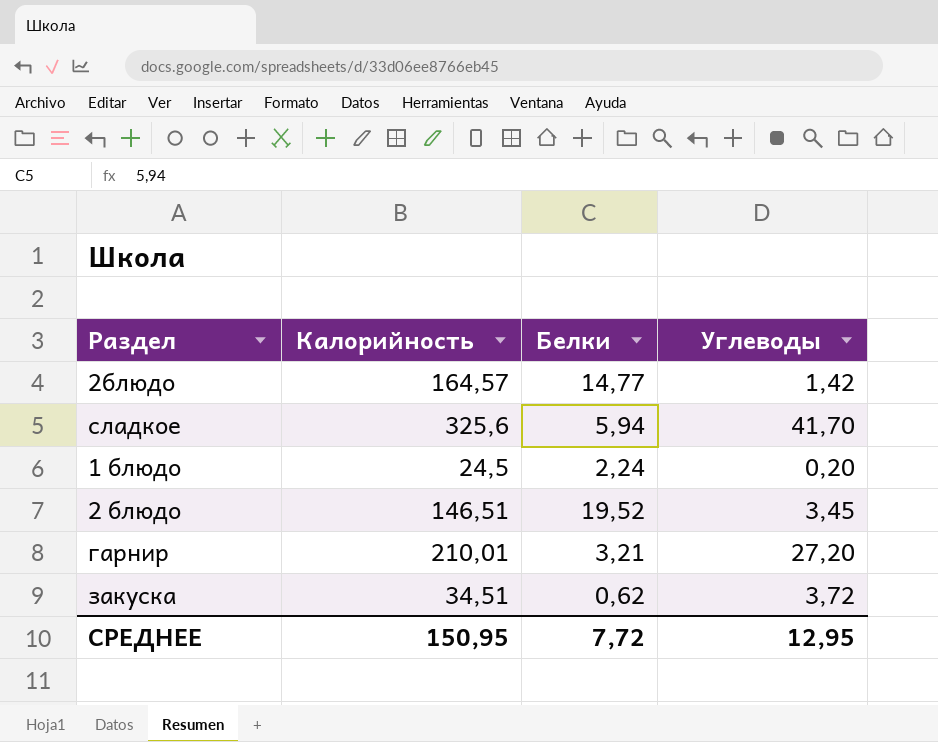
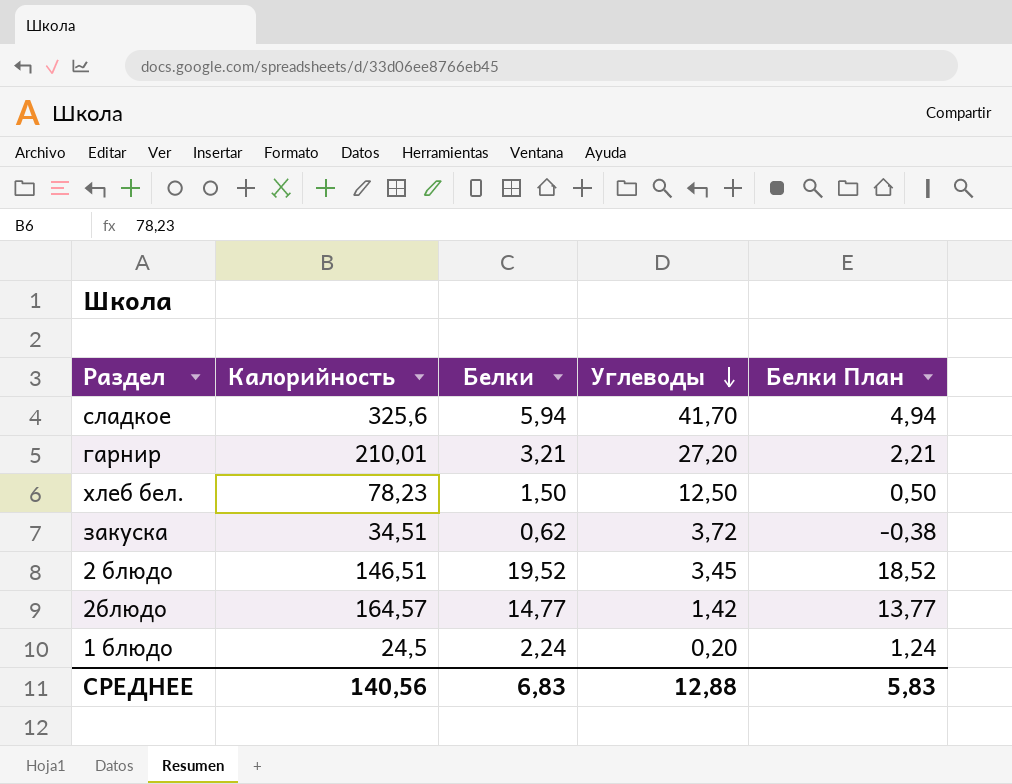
row order: none -> Углеводы descending
column Белки План | formula: none -> [Белки] - 1
row хлеб бел.: none -> 78,23 | 1,50 | 12,50 | 0,50
СРЕДНЕЕ | Калорийность: 150,95 -> 140,56
СРЕДНЕЕ | Белки: 7,72 -> 6,83
СРЕДНЕЕ | Углеводы: 12,95 -> 12,88

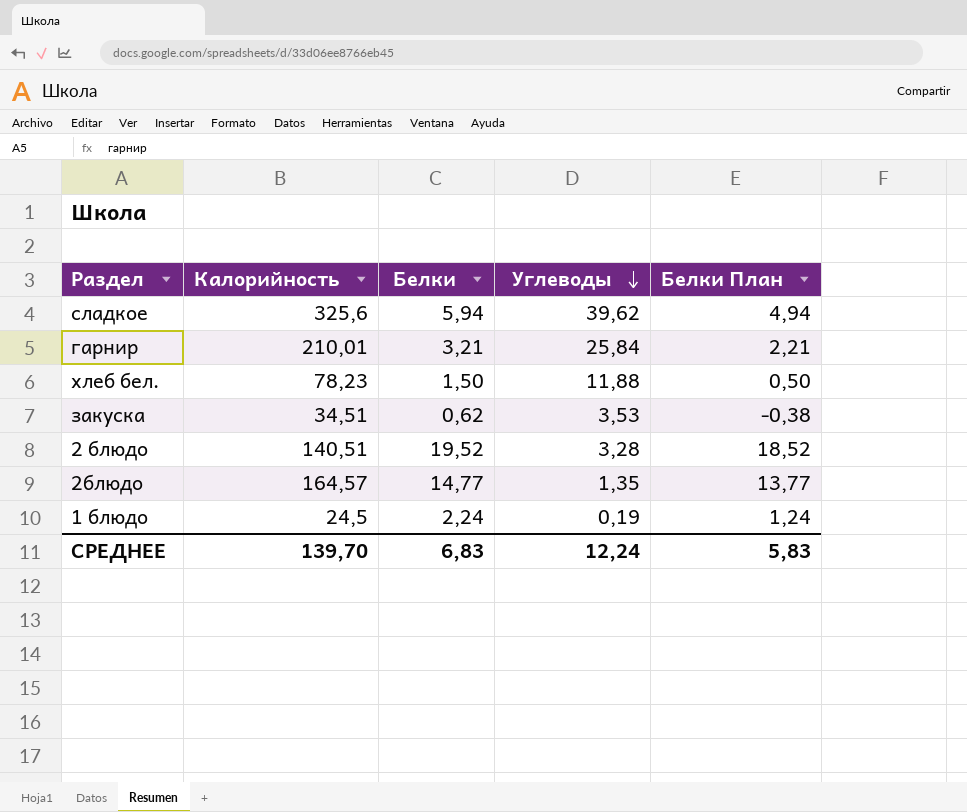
сладкое | Углеводы: 41,70 -> 39,62
гарнир | Углеводы: 27,20 -> 25,84
хлеб бел. | Углеводы: 12,50 -> 11,88
закуска | Углеводы: 3,72 -> 3,53
2 блюдо | Калорийность: 146,51 -> 140,51
2 блюдо | Углеводы: 3,45 -> 3,28
2блюдо | Углеводы: 1,42 -> 1,35
1 блюдо | Углеводы: 0,20 -> 0,19
СРЕДНЕЕ | Калорийность: 140,56 -> 139,70
СРЕДНЕЕ | Углеводы: 12,88 -> 12,24

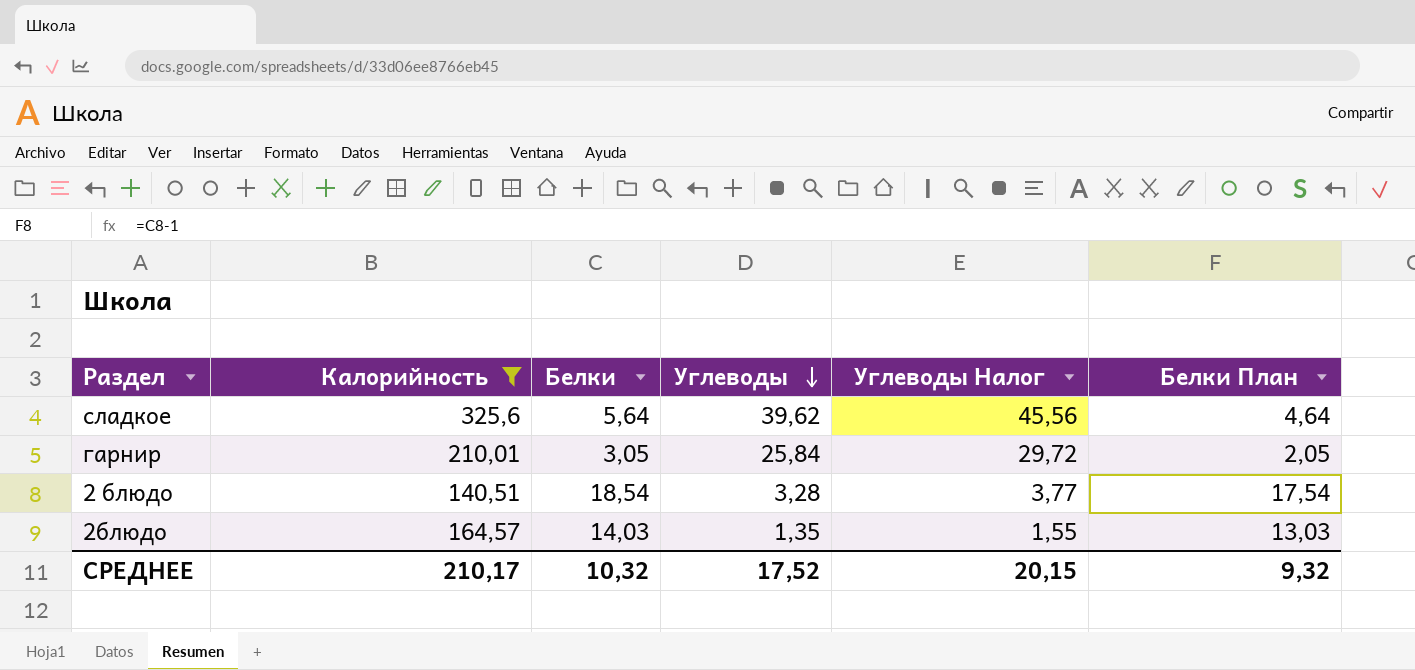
filter: none -> Калорийность >= 140,51
column Углеводы Налог | formula: none -> [Углеводы] * 1,15
сладкое | Белки: 5,94 -> 5,64
сладкое | Белки План: 4,94 -> 4,64
гарнир | Белки: 3,21 -> 3,05
гарнир | Белки План: 2,21 -> 2,05
2 блюдо | Белки: 19,52 -> 18,54
2 блюдо | Белки План: 18,52 -> 17,54
2блюдо | Белки: 14,77 -> 14,03
2блюдо | Белки План: 13,77 -> 13,03
СРЕДНЕЕ | Калорийность: 139,70 -> 210,17
СРЕДНЕЕ | Белки: 6,83 -> 10,32
СРЕДНЕЕ | Углеводы: 12,24 -> 17,52
СРЕДНЕЕ | Белки План: 5,83 -> 9,32

